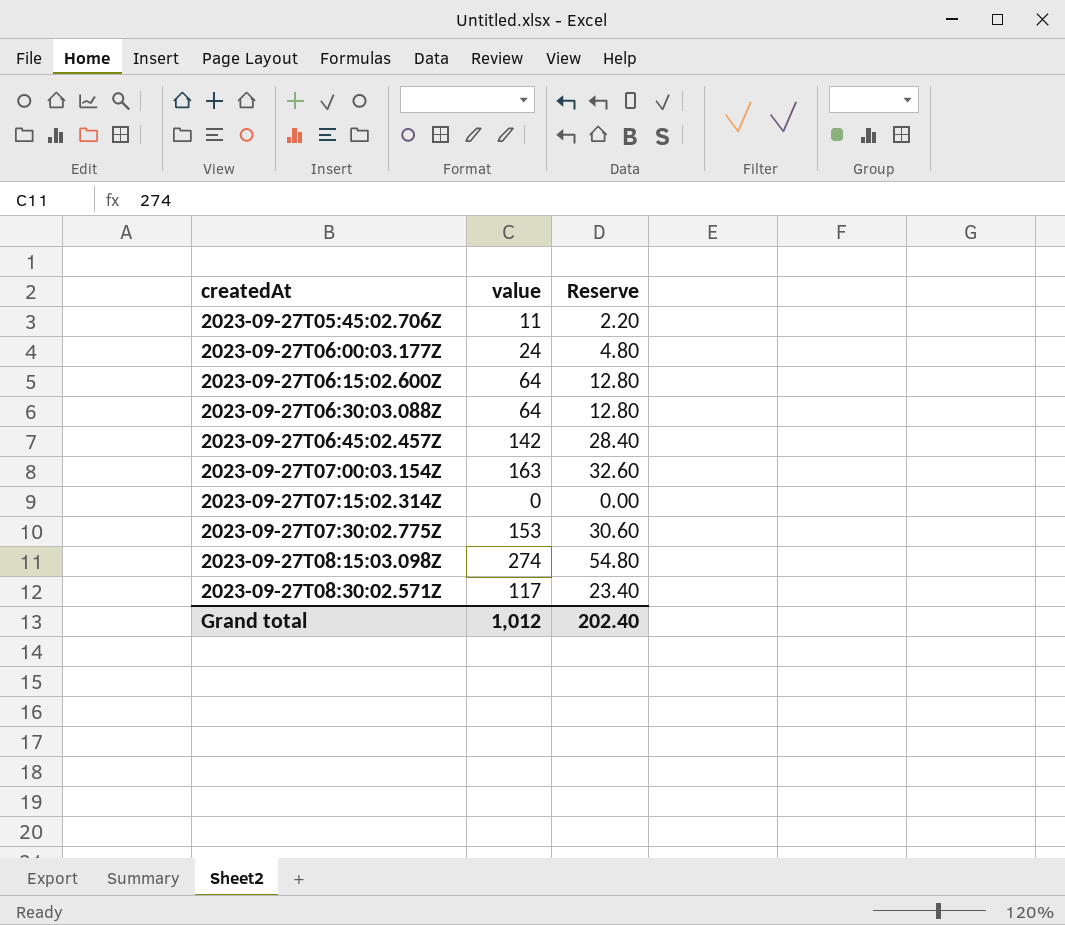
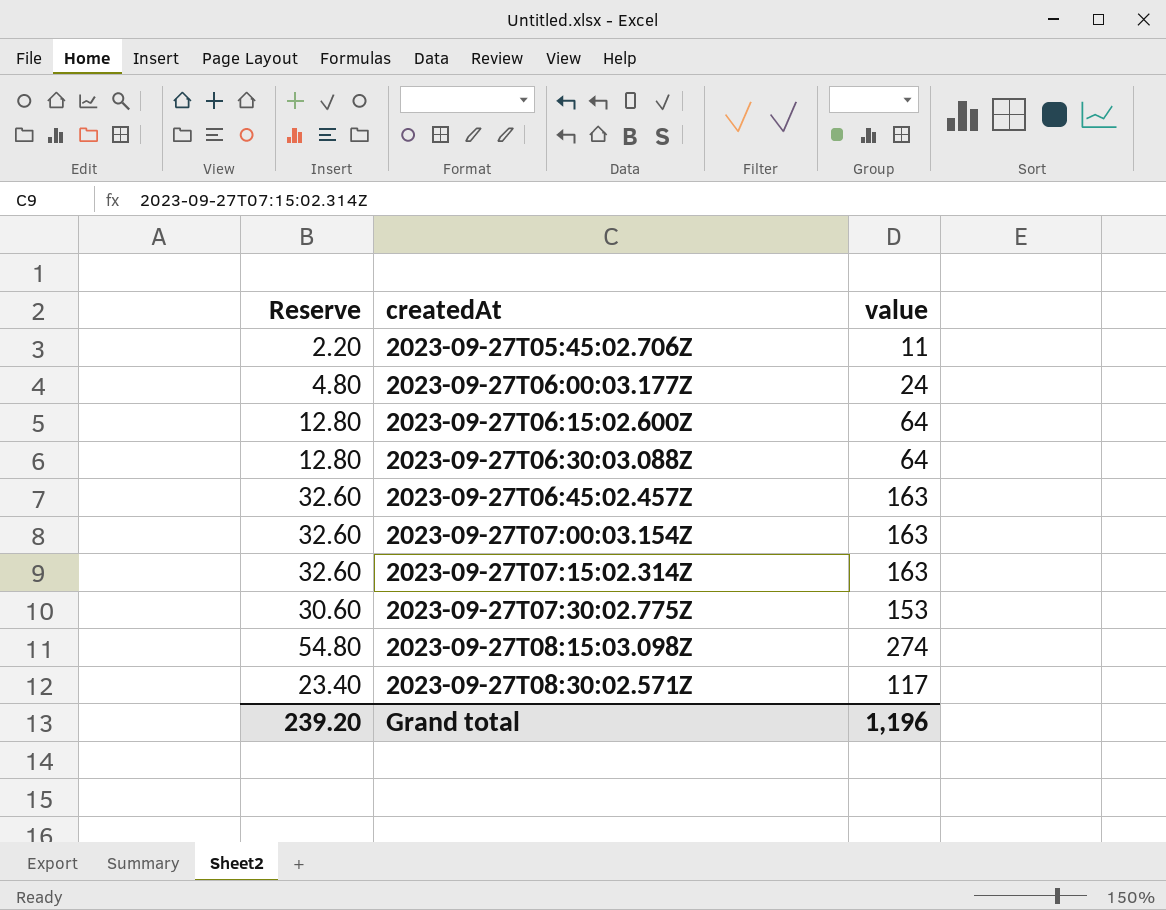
column Reserve | position: 3 -> 1
2023-09-27T06:45:02.457Z | Reserve: 28.40 -> 32.60
2023-09-27T06:45:02.457Z | value: 142 -> 163
2023-09-27T07:15:02.314Z | Reserve: 0.00 -> 32.60
2023-09-27T07:15:02.314Z | value: 0 -> 163
Grand total | Reserve: 202.40 -> 239.20
Grand total | value: 1,012 -> 1,196

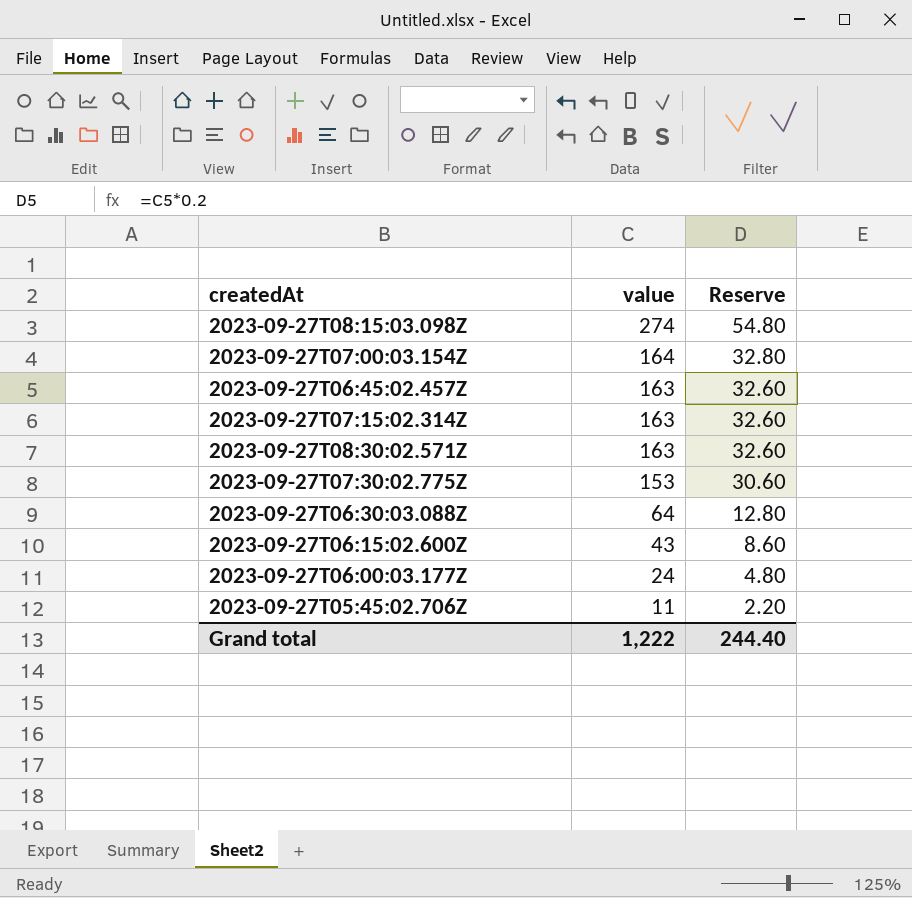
row order: createdAt ascending -> value descending
column Reserve | position: 1 -> 3
2023-09-27T07:00:03.154Z | value: 163 -> 164
2023-09-27T07:00:03.154Z | Reserve: 32.60 -> 32.80
2023-09-27T08:30:02.571Z | value: 117 -> 163
2023-09-27T08:30:02.571Z | Reserve: 23.40 -> 32.60
2023-09-27T06:15:02.600Z | value: 64 -> 43
2023-09-27T06:15:02.600Z | Reserve: 12.80 -> 8.60
Grand total | value: 1,196 -> 1,222
Grand total | Reserve: 239.20 -> 244.40

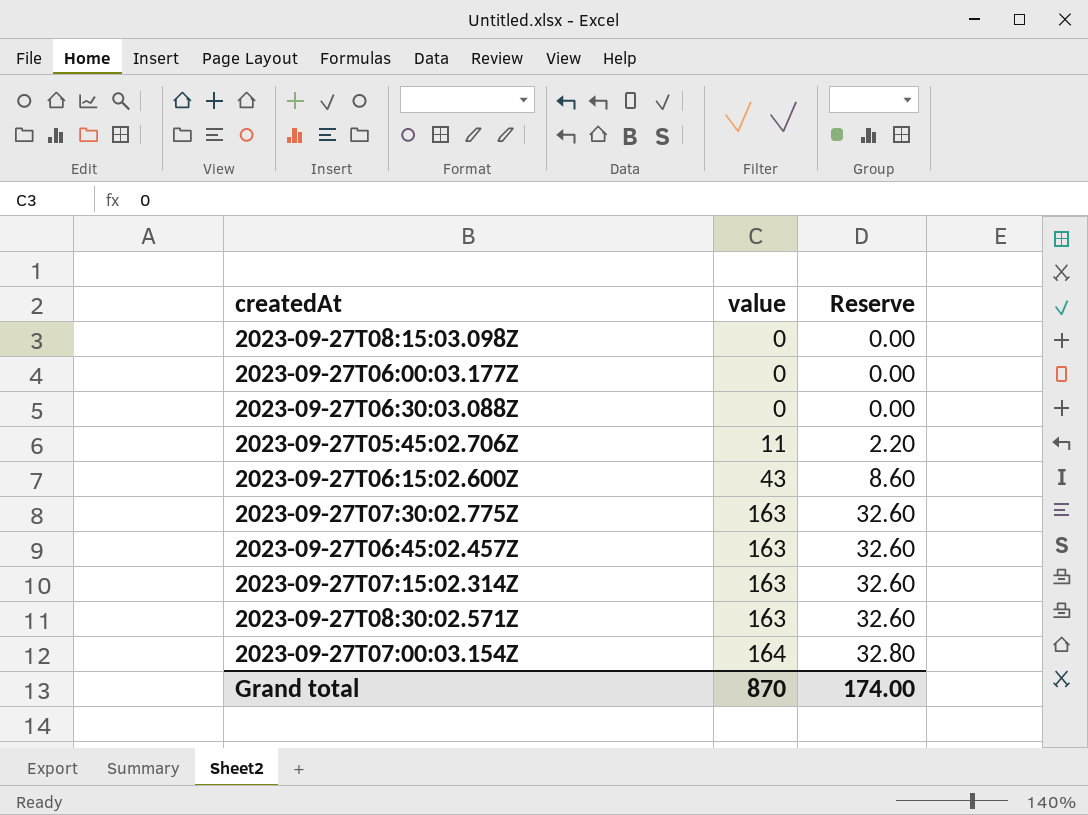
row order: value descending -> value ascending
2023-09-27T08:15:03.098Z | value: 274 -> 0
2023-09-27T08:15:03.098Z | Reserve: 54.80 -> 0.00
2023-09-27T06:00:03.177Z | value: 24 -> 0
2023-09-27T06:00:03.177Z | Reserve: 4.80 -> 0.00
2023-09-27T06:30:03.088Z | value: 64 -> 0
2023-09-27T06:30:03.088Z | Reserve: 12.80 -> 0.00
2023-09-27T07:30:02.775Z | value: 153 -> 163
2023-09-27T07:30:02.775Z | Reserve: 30.60 -> 32.60
Grand total | value: 1,222 -> 870
Grand total | Reserve: 244.40 -> 174.00

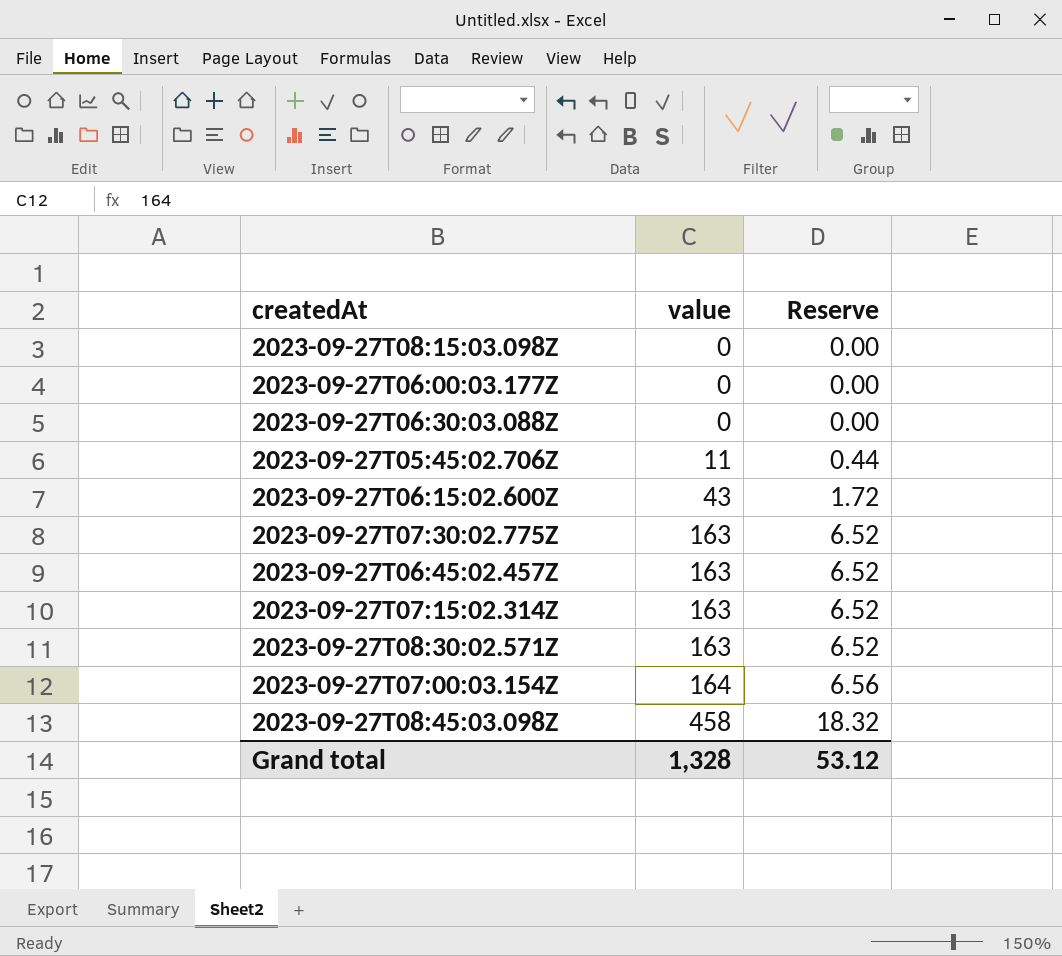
column Reserve | formula: [value] * 0.2 -> [value] * 0.04
row 2023-09-27T08:45:03.098Z: none -> 458 | 18.32
Grand total | value: 870 -> 1,328
Grand total | Reserve: 174.00 -> 53.12

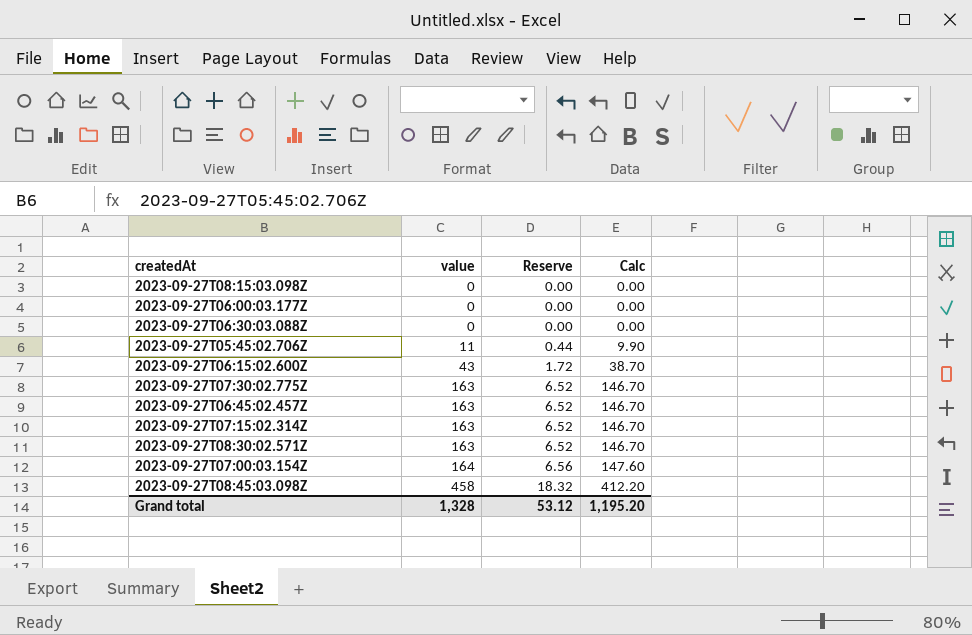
column Calc | formula: none -> [value] * 0.9

